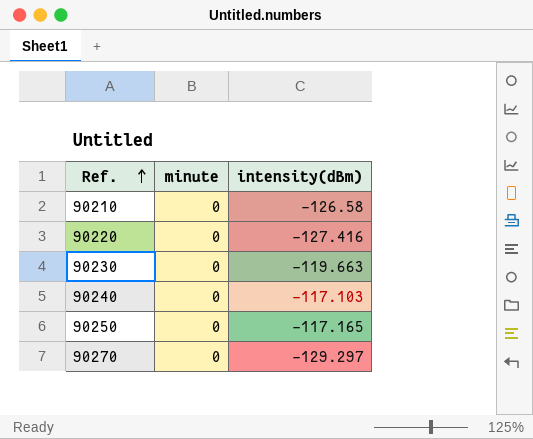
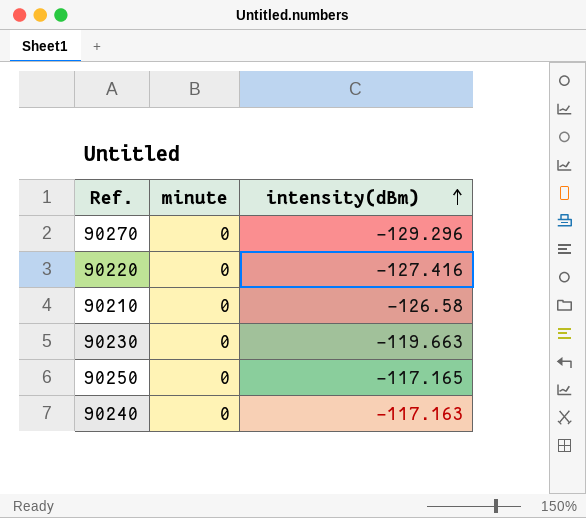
row order: Ref. ascending -> intensity(dBm) ascending
90270 | intensity(dBm): -129.297 -> -129.296
90240 | intensity(dBm): -117.103 -> -117.163

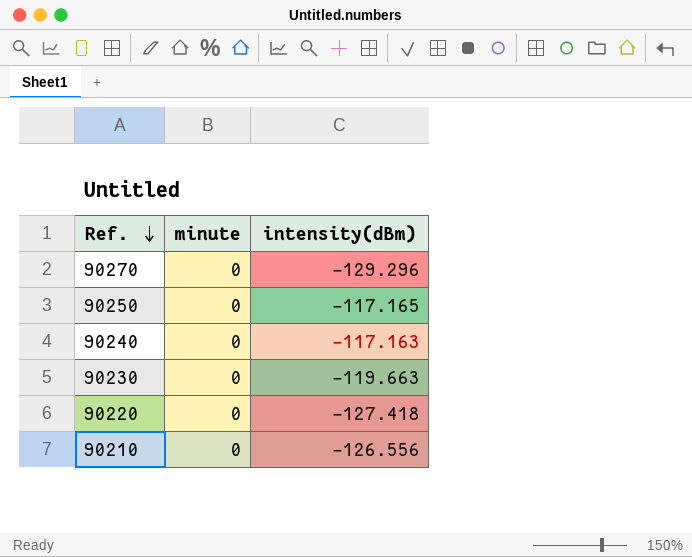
row order: intensity(dBm) ascending -> Ref. descending
90220 | intensity(dBm): -127.416 -> -127.418
90210 | intensity(dBm): -126.58 -> -126.556

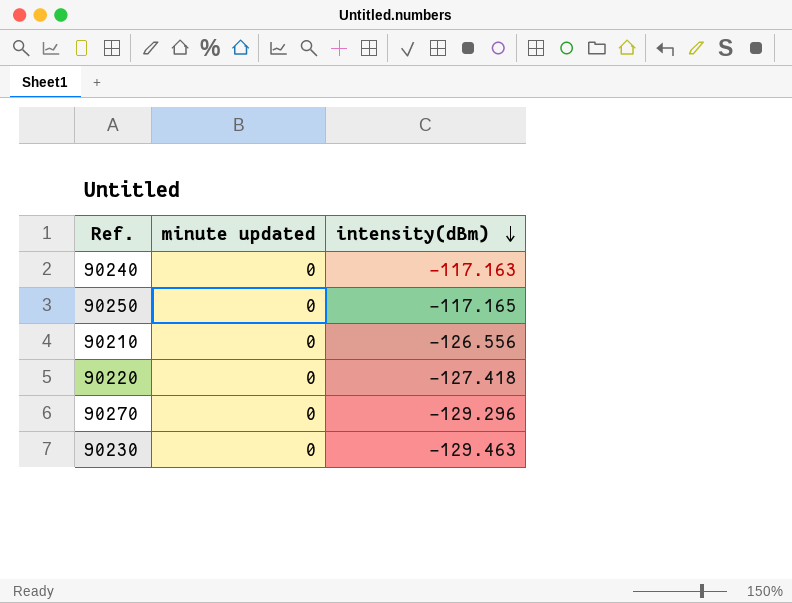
row order: Ref. descending -> intensity(dBm) descending
column name: minute -> minute updated
90230 | intensity(dBm): -119.663 -> -129.463

